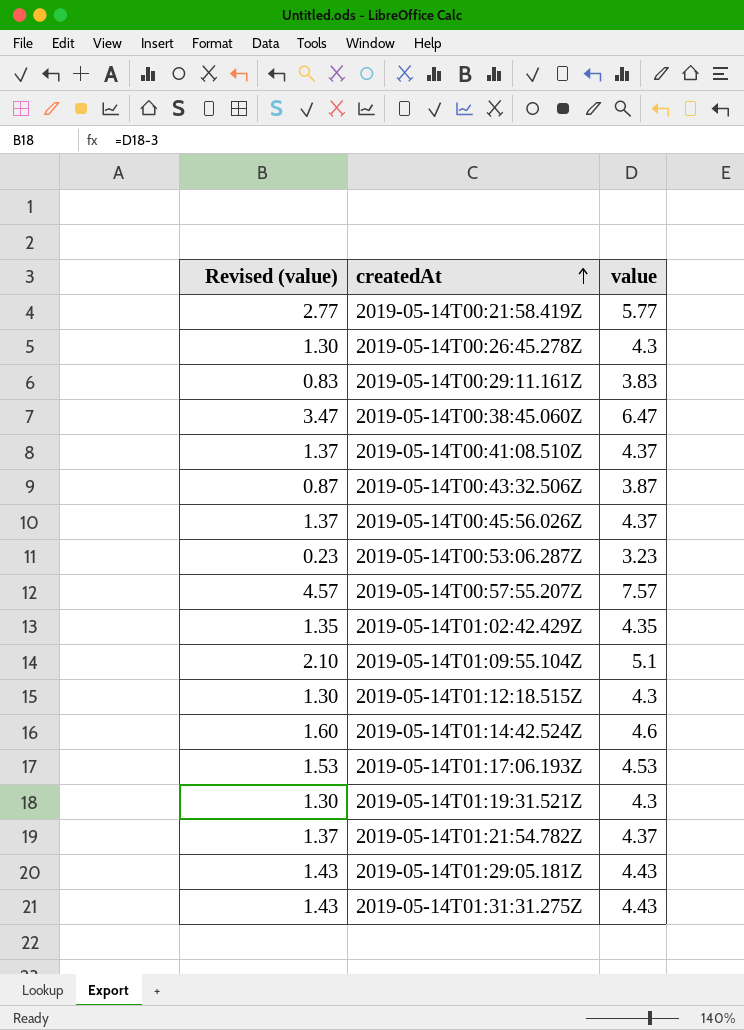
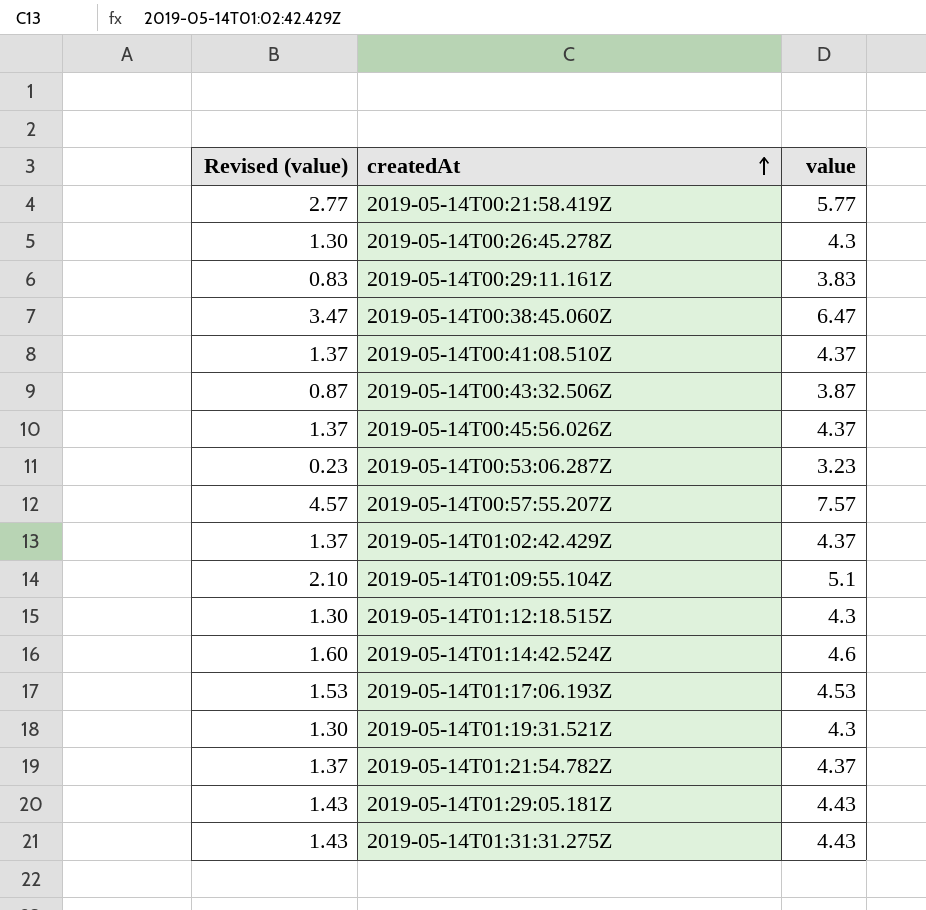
2019-05-14T01:02:42.429Z | Revised (value): 1.35 -> 1.37
2019-05-14T01:02:42.429Z | value: 4.35 -> 4.37

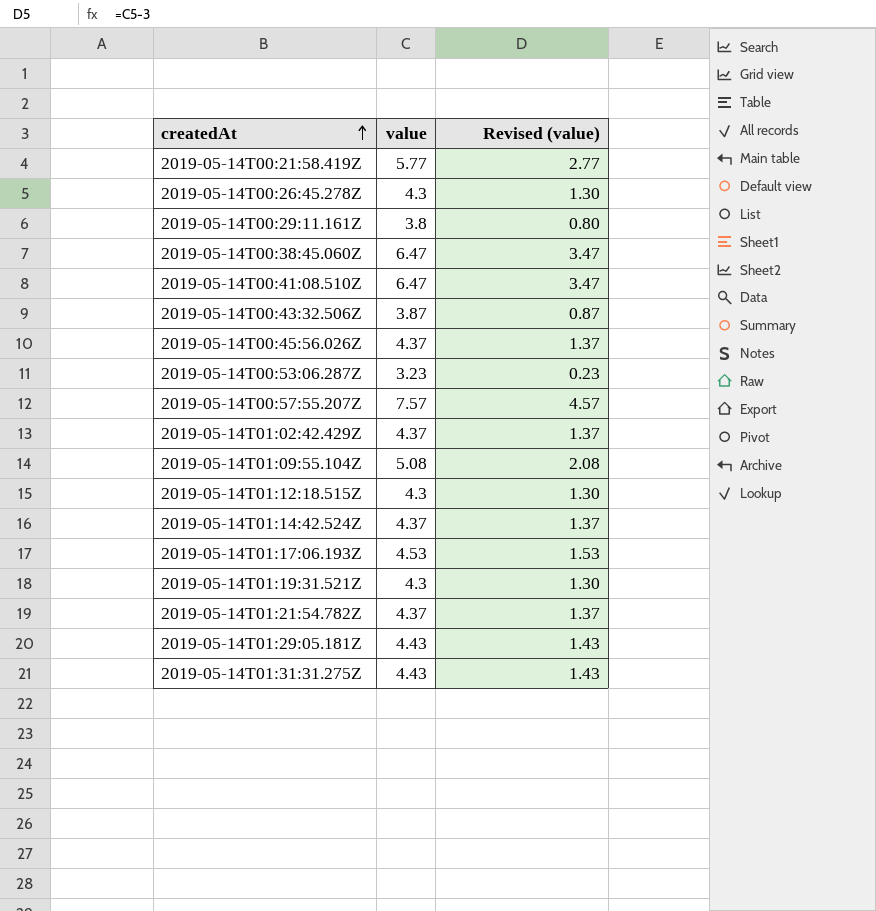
column Revised (value) | position: 1 -> 3
2019-05-14T00:29:11.161Z | value: 3.83 -> 3.8
2019-05-14T00:29:11.161Z | Revised (value): 0.83 -> 0.80
2019-05-14T00:41:08.510Z | value: 4.37 -> 6.47
2019-05-14T00:41:08.510Z | Revised (value): 1.37 -> 3.47
2019-05-14T01:09:55.104Z | value: 5.1 -> 5.08
2019-05-14T01:09:55.104Z | Revised (value): 2.10 -> 2.08
2019-05-14T01:14:42.524Z | value: 4.6 -> 4.37
2019-05-14T01:14:42.524Z | Revised (value): 1.60 -> 1.37

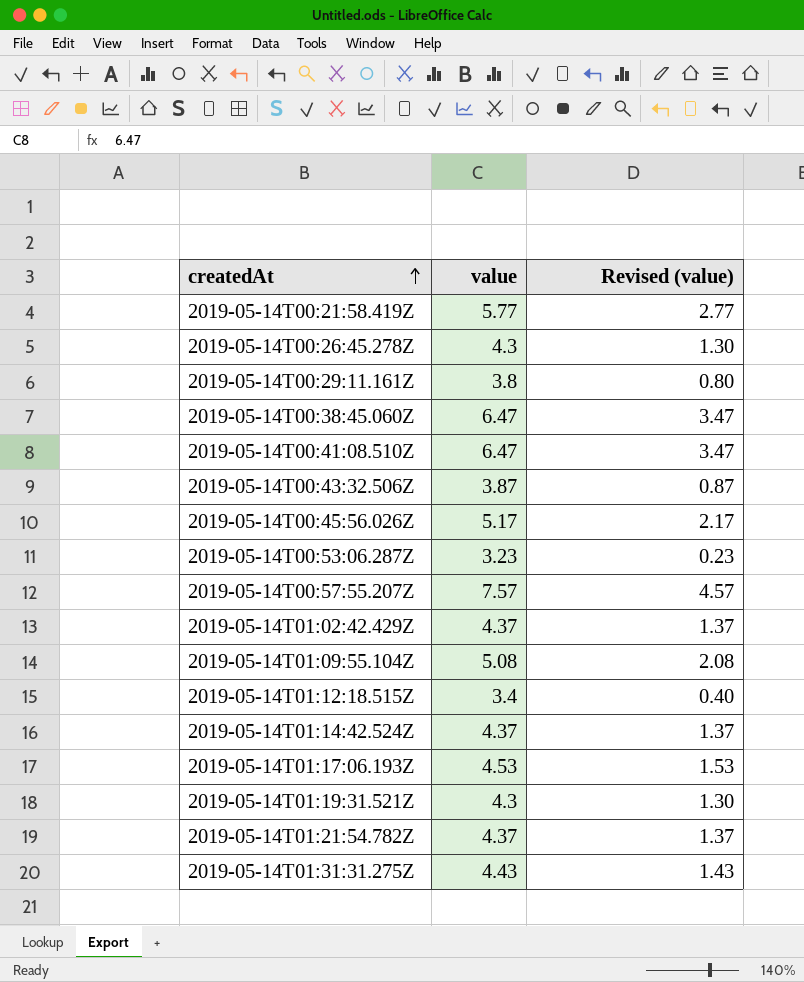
row 2019-05-14T01:29:05.181Z: 4.43 | 1.43 -> none
2019-05-14T00:45:56.026Z | value: 4.37 -> 5.17
2019-05-14T00:45:56.026Z | Revised (value): 1.37 -> 2.17
2019-05-14T01:12:18.515Z | value: 4.3 -> 3.4
2019-05-14T01:12:18.515Z | Revised (value): 1.30 -> 0.40

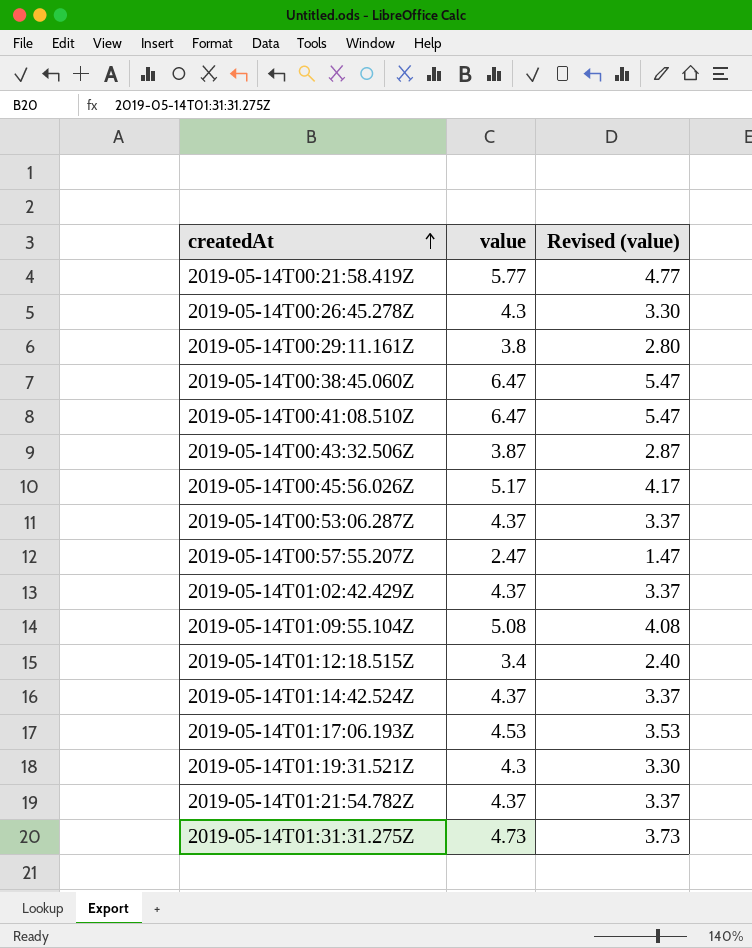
column Revised (value) | formula: [value] - 3 -> [value] - 1
2019-05-14T00:53:06.287Z | value: 3.23 -> 4.37
2019-05-14T00:57:55.207Z | value: 7.57 -> 2.47
2019-05-14T01:31:31.275Z | value: 4.43 -> 4.73

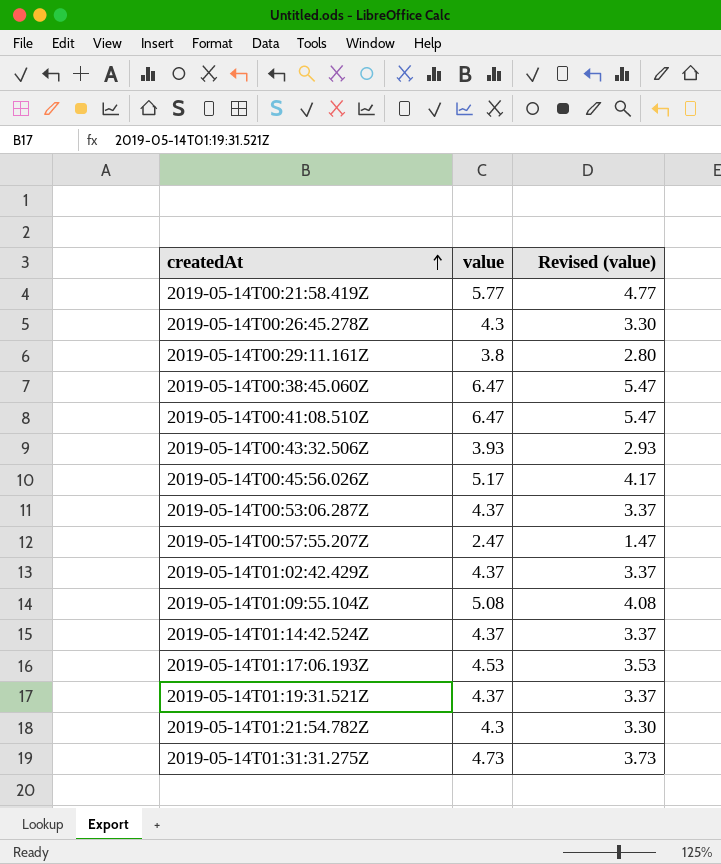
row 2019-05-14T01:12:18.515Z: 3.4 | 2.40 -> none
2019-05-14T00:43:32.506Z | value: 3.87 -> 3.93
2019-05-14T00:43:32.506Z | Revised (value): 2.87 -> 2.93
2019-05-14T01:19:31.521Z | value: 4.3 -> 4.37
2019-05-14T01:19:31.521Z | Revised (value): 3.30 -> 3.37
2019-05-14T01:21:54.782Z | value: 4.37 -> 4.3
2019-05-14T01:21:54.782Z | Revised (value): 3.37 -> 3.30

